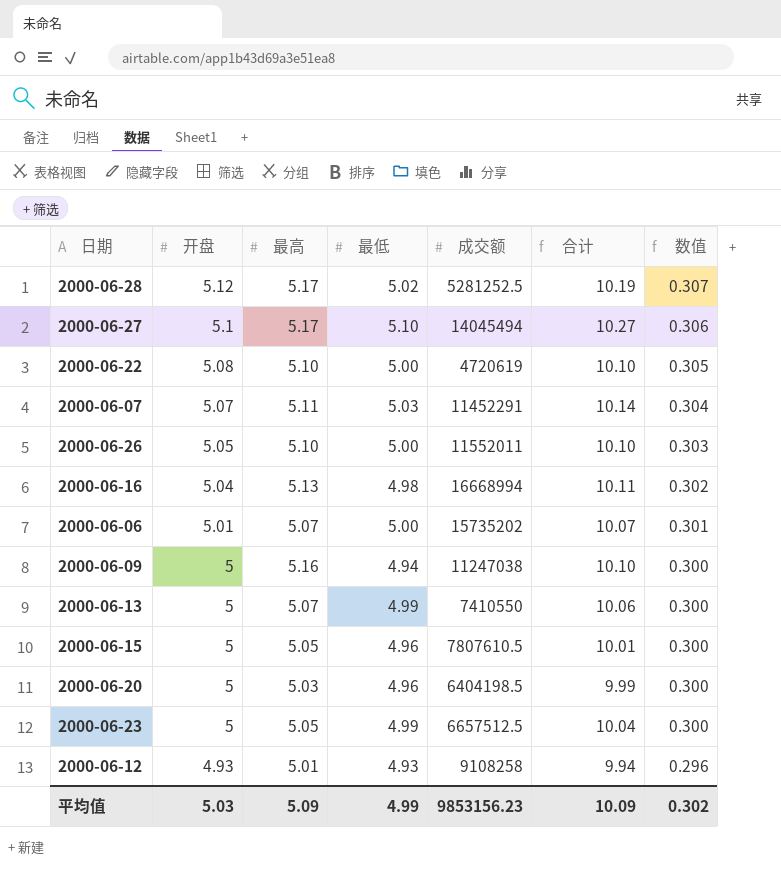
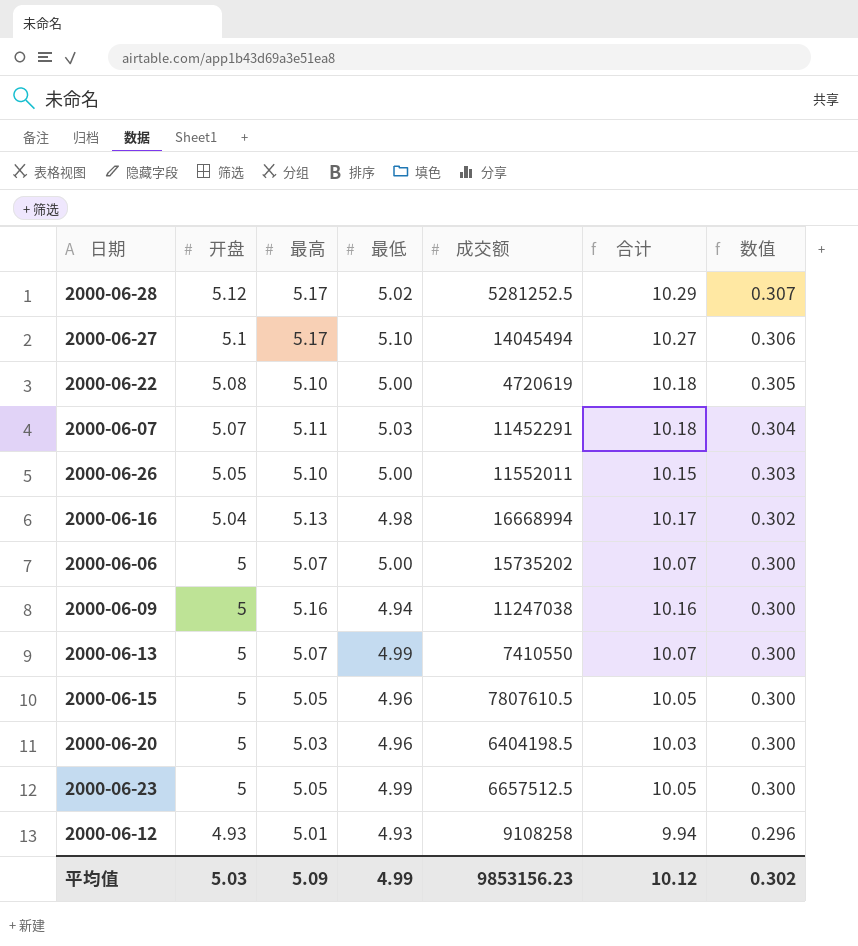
column 合计 | formula: [最高] + [最低] -> [开盘] + [最高]
2000-06-06 | 开盘: 5.01 -> 5
2000-06-06 | 数值: 0.301 -> 0.300
平均值 | 合计: 10.09 -> 10.12

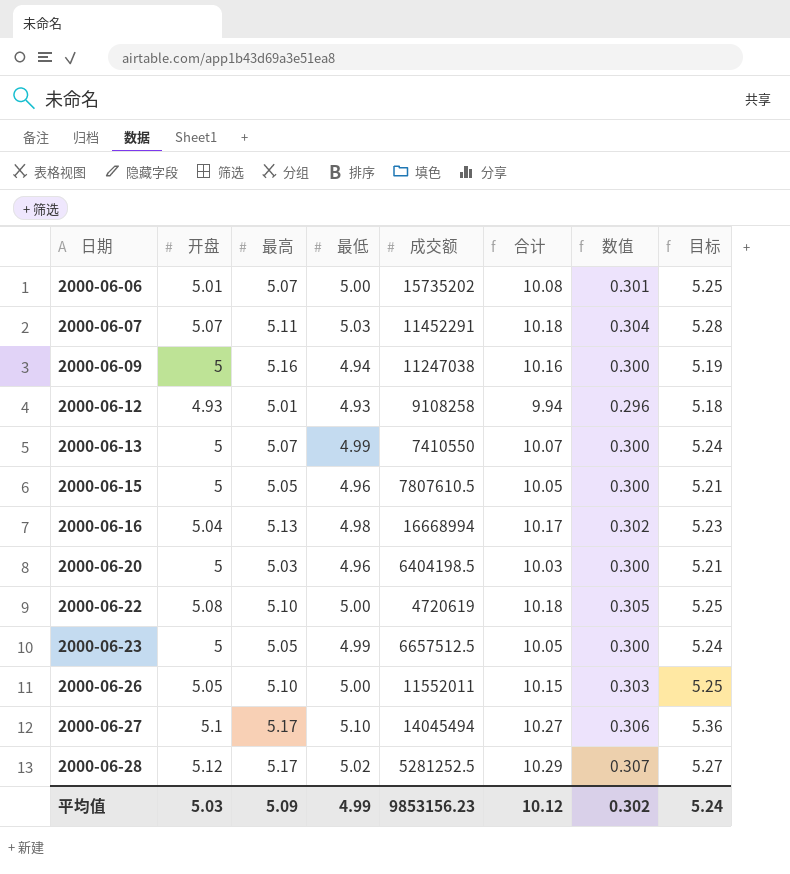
row order: 开盘 descending -> 日期 ascending
column 目标 | formula: none -> [最低] * 1.05
2000-06-06 | 开盘: 5 -> 5.01
2000-06-06 | 合计: 10.07 -> 10.08
2000-06-06 | 数值: 0.300 -> 0.301

